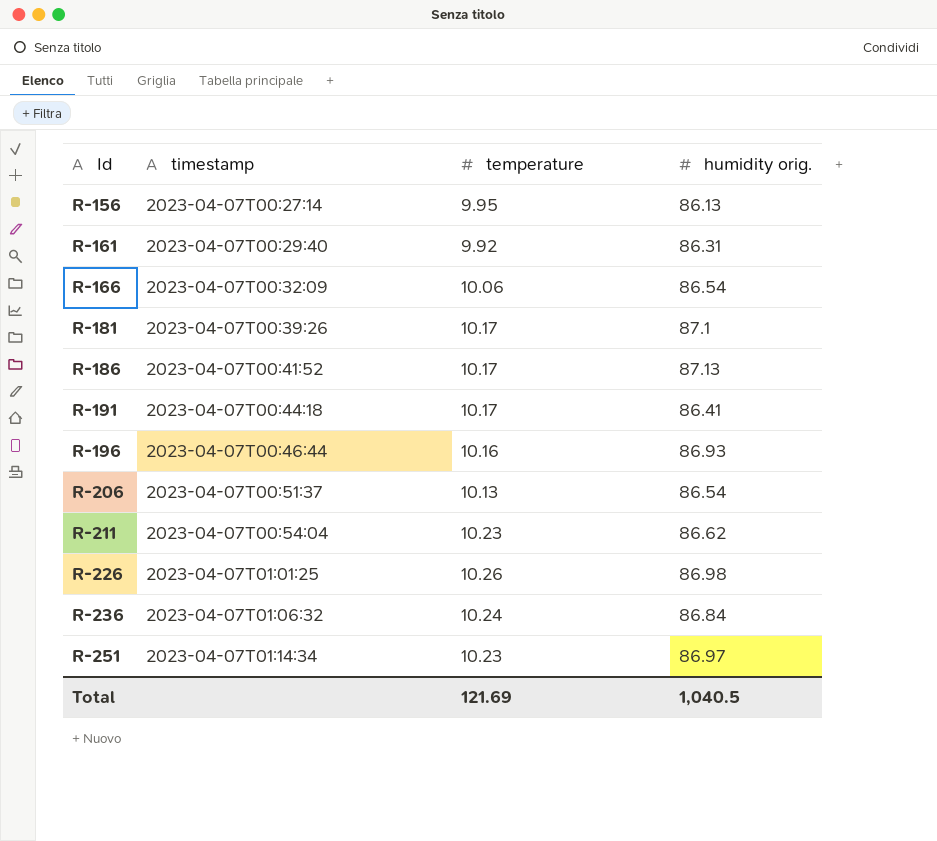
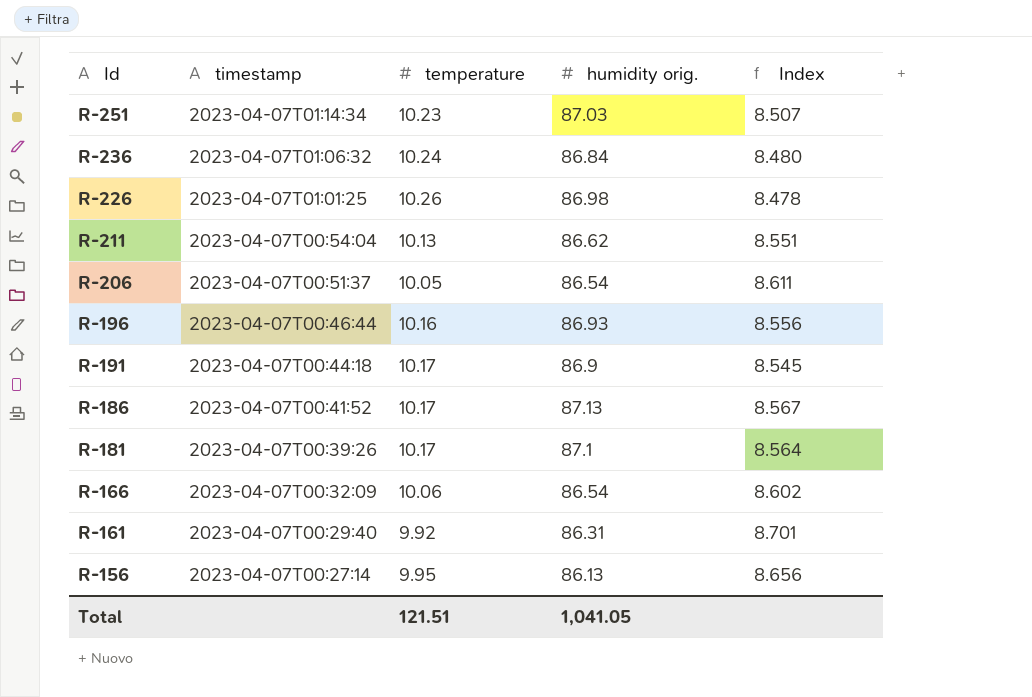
row order: Id ascending -> Id descending
column Index | formula: none -> [humidity orig.] / [temperature]
R-251 | humidity orig.: 86.97 -> 87.03
R-211 | temperature: 10.23 -> 10.13
R-206 | temperature: 10.13 -> 10.05
R-191 | humidity orig.: 86.41 -> 86.9
Total | temperature: 121.69 -> 121.51
Total | humidity orig.: 1,040.5 -> 1,041.05

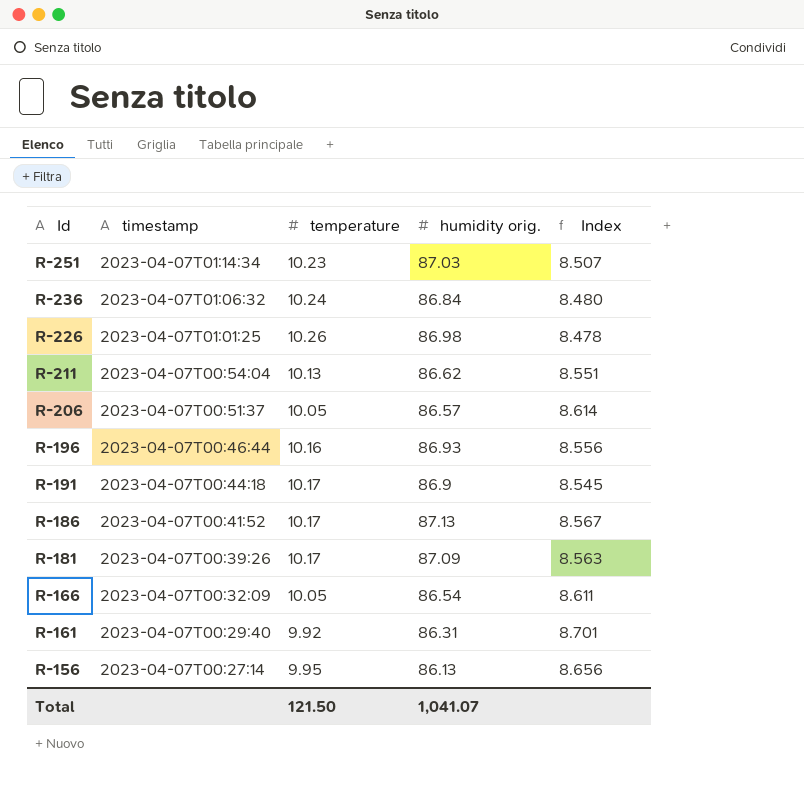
R-206 | humidity orig.: 86.54 -> 86.57
R-206 | Index: 8.611 -> 8.614
R-181 | humidity orig.: 87.1 -> 87.09
R-181 | Index: 8.564 -> 8.563
R-166 | temperature: 10.06 -> 10.05
R-166 | Index: 8.602 -> 8.611
Total | temperature: 121.51 -> 121.50
Total | humidity orig.: 1,041.05 -> 1,041.07

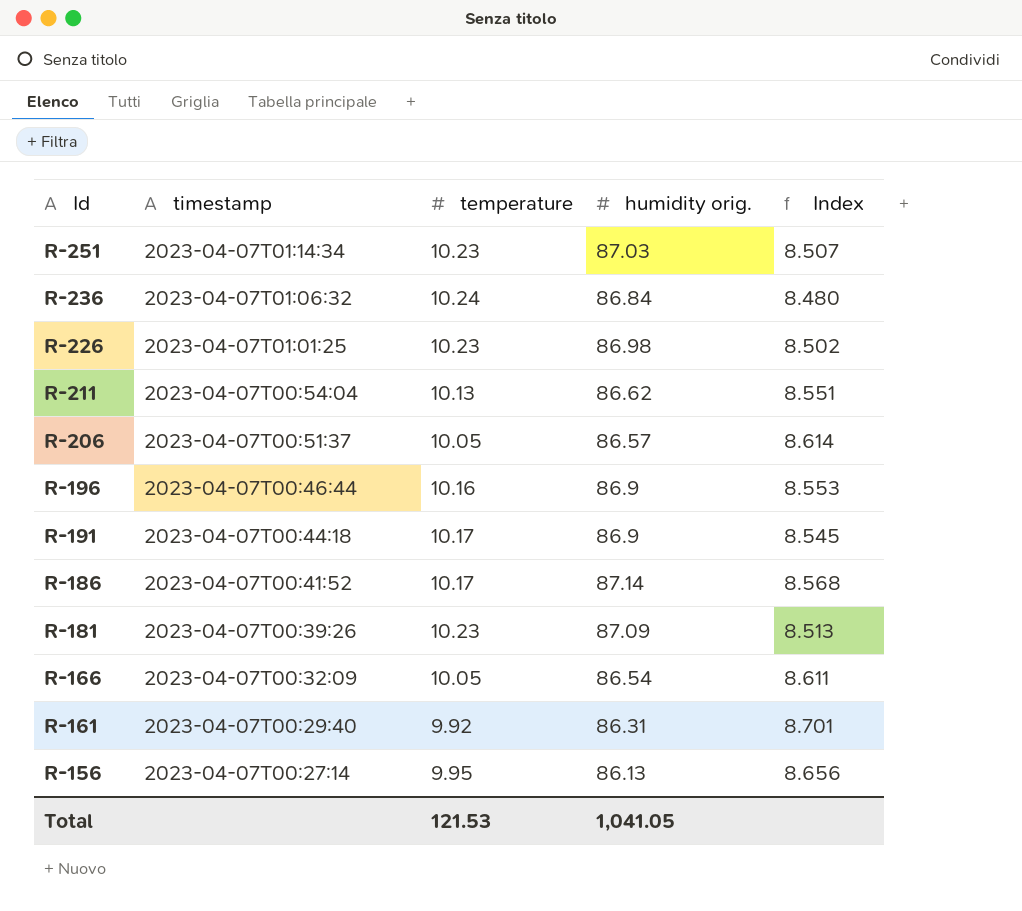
R-226 | temperature: 10.26 -> 10.23
R-226 | Index: 8.478 -> 8.502
R-196 | humidity orig.: 86.93 -> 86.9
R-196 | Index: 8.556 -> 8.553
R-186 | humidity orig.: 87.13 -> 87.14
R-186 | Index: 8.567 -> 8.568
R-181 | temperature: 10.17 -> 10.23
R-181 | Index: 8.563 -> 8.513
Total | temperature: 121.50 -> 121.53
Total | humidity orig.: 1,041.07 -> 1,041.05

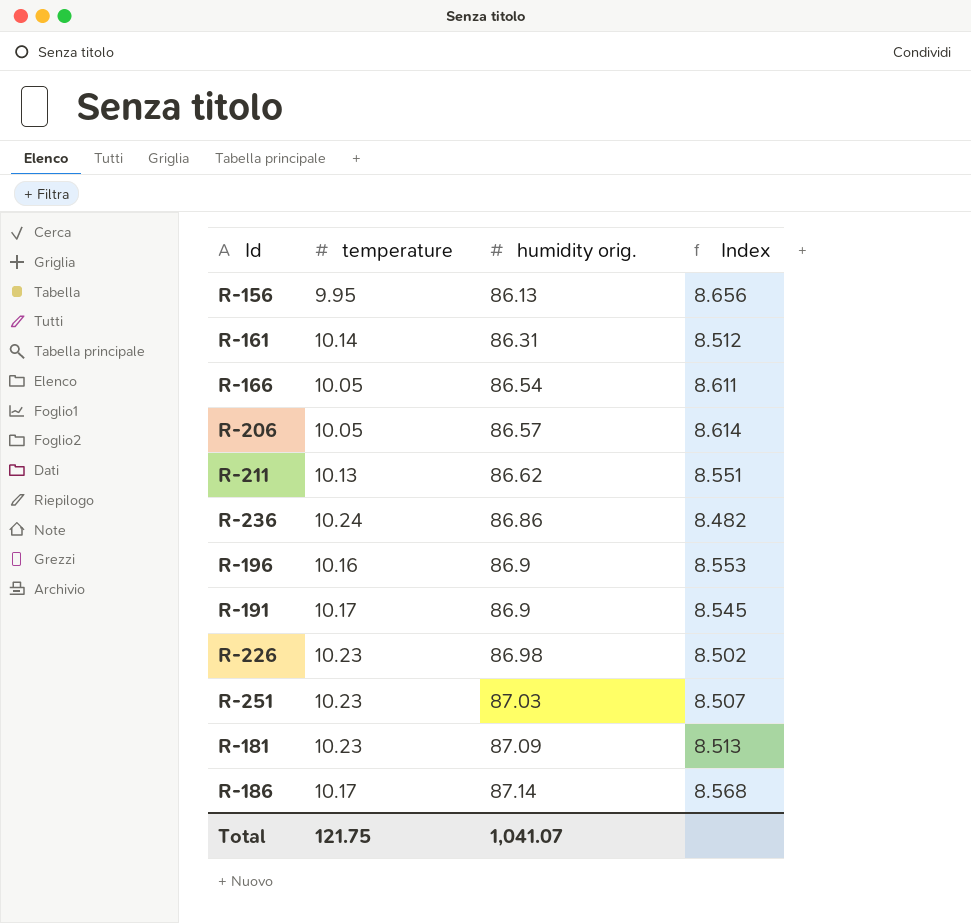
row order: Id descending -> humidity orig. ascending
column timestamp | position: 2 -> none
R-161 | temperature: 9.92 -> 10.14
R-161 | Index: 8.701 -> 8.512
R-236 | humidity orig.: 86.84 -> 86.86
R-236 | Index: 8.480 -> 8.482
Total | temperature: 121.53 -> 121.75
Total | humidity orig.: 1,041.05 -> 1,041.07

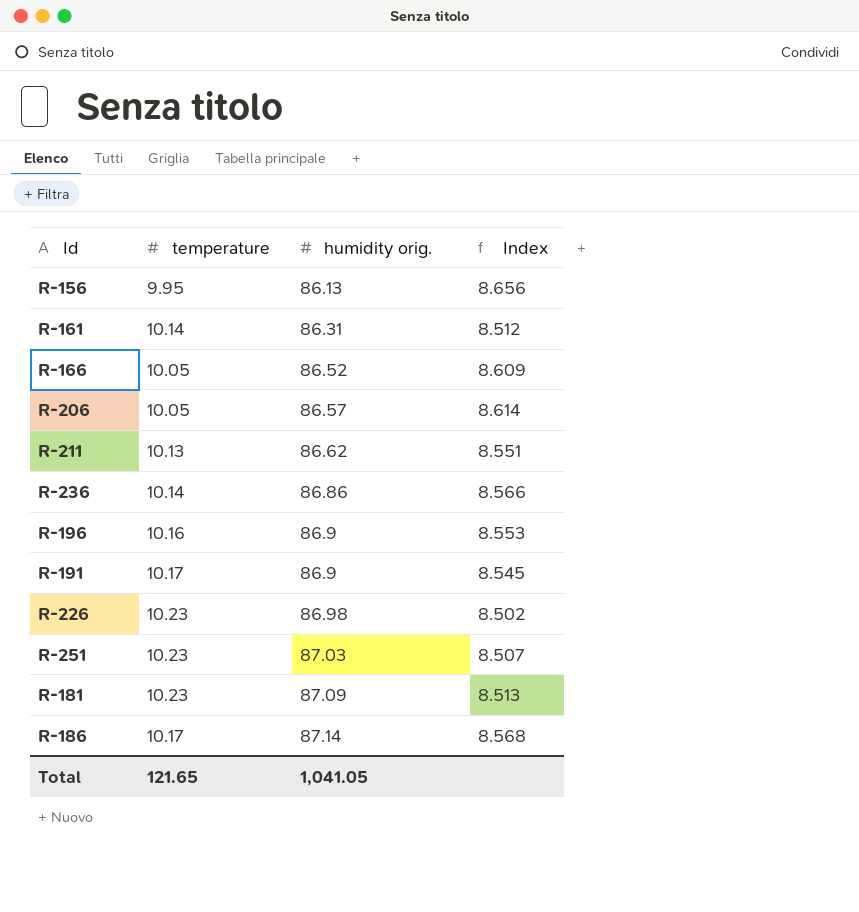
R-166 | humidity orig.: 86.54 -> 86.52
R-166 | Index: 8.611 -> 8.609
R-236 | temperature: 10.24 -> 10.14
R-236 | Index: 8.482 -> 8.566
Total | temperature: 121.75 -> 121.65
Total | humidity orig.: 1,041.07 -> 1,041.05

